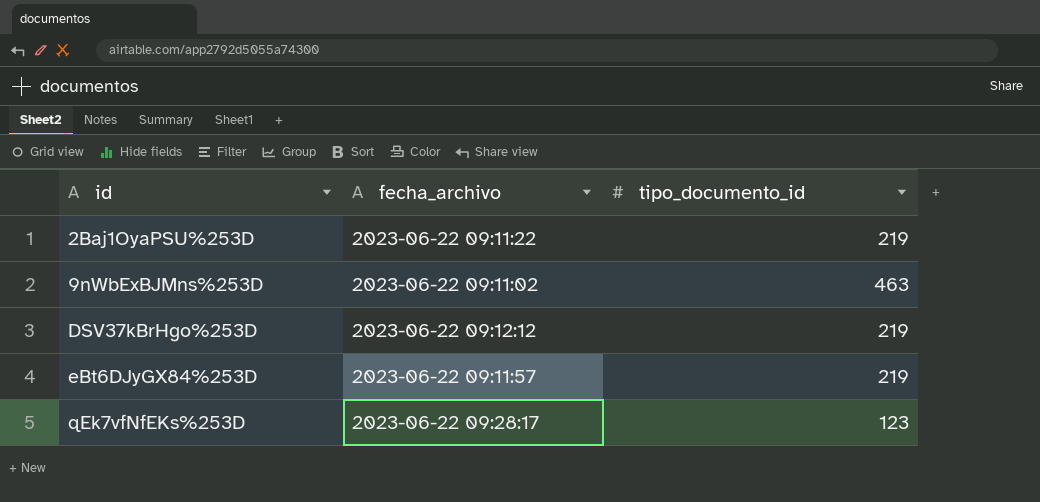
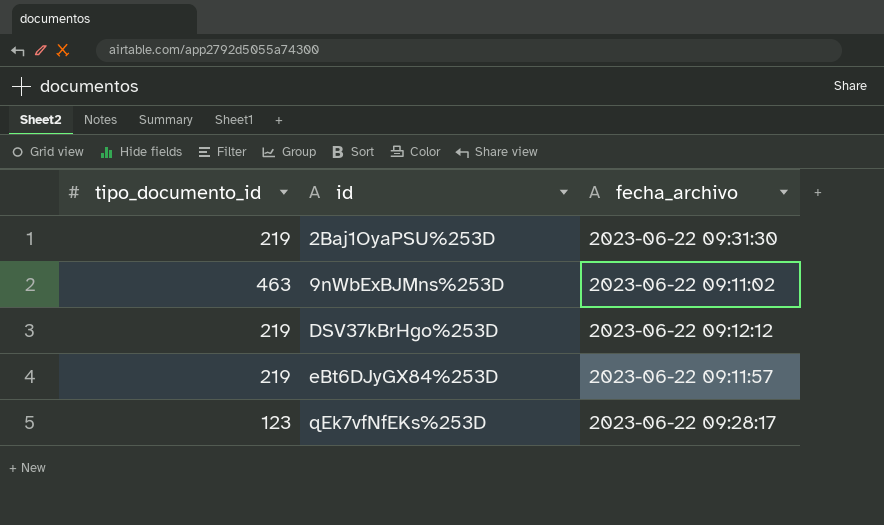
column tipo_documento_id | position: 3 -> 1
2Baj1OyaPSU%253D | fecha_archivo: 2023-06-22 09:11:22 -> 2023-06-22 09:31:30

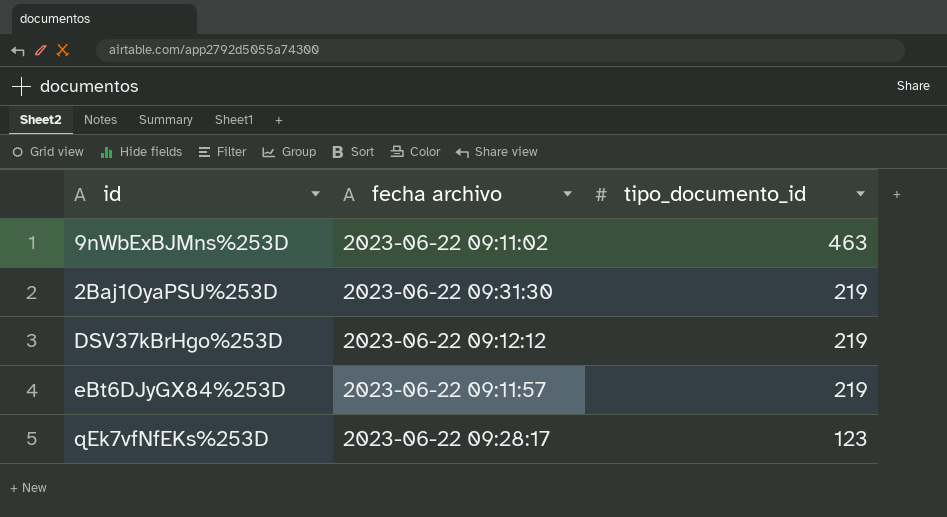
row order: id ascending -> tipo_documento_id descending
column name: fecha_archivo -> fecha archivo
column tipo_documento_id | position: 1 -> 3

